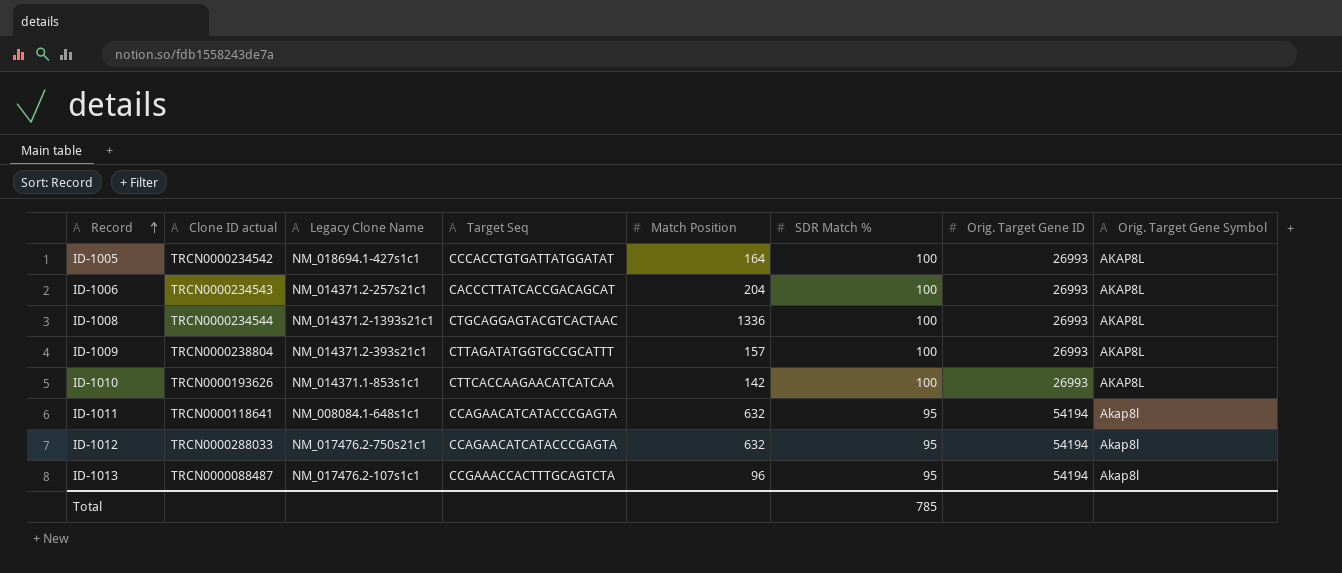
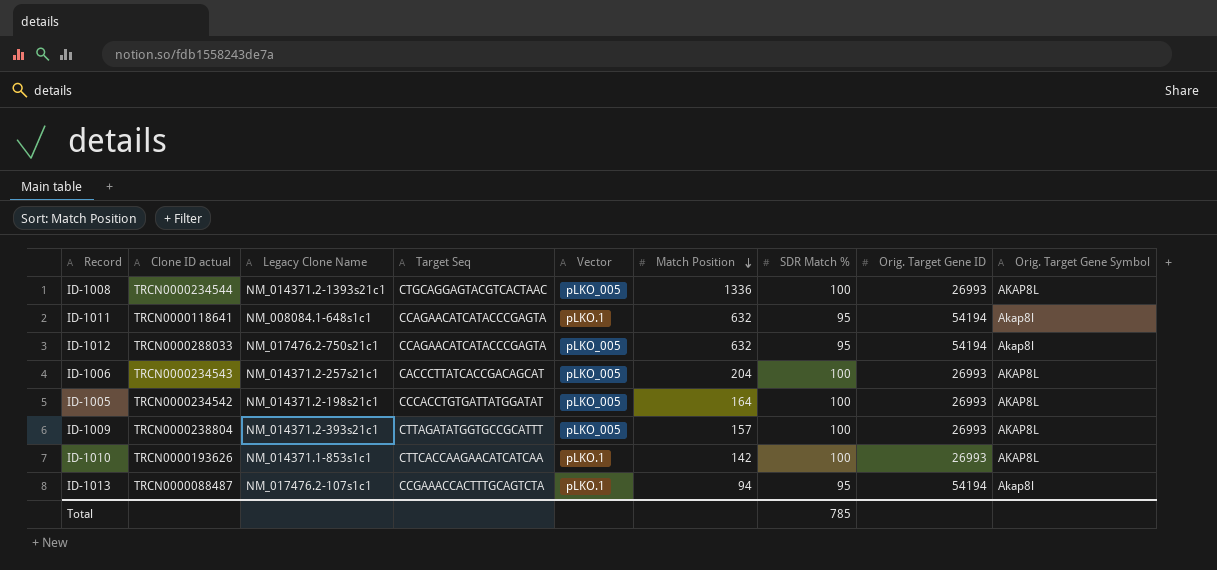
row order: Record ascending -> Match Position descending
column Vector | position: none -> 5
ID-1005 | Legacy Clone Name: NM_018694.1-427s1c1 -> NM_014371.2-198s21c1
ID-1013 | Match Position: 96 -> 94

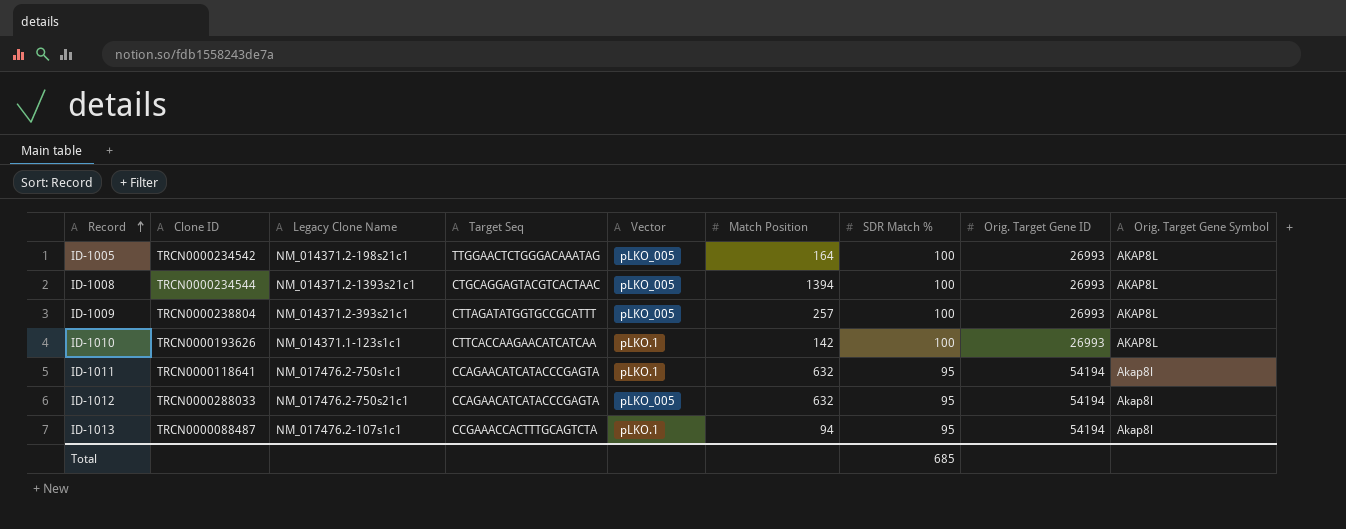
row order: Match Position descending -> Record ascending
column name: Clone ID actual -> Clone ID
row ID-1006: TRCN0000234543 | NM_014371.2-257s21c1 | CACCCTTATCACCGACAGCAT | pLKO_005 | 204 | 100 | 26993 | AKAP8L -> none
ID-1005 | Target Seq: CCCACCTGTGATTATGGATAT -> TTGGAACTCTGGGACAAATAG
ID-1008 | Match Position: 1336 -> 1394
ID-1009 | Match Position: 157 -> 257
ID-1010 | Legacy Clone Name: NM_014371.1-853s1c1 -> NM_014371.1-123s1c1
ID-1011 | Legacy Clone Name: NM_008084.1-648s1c1 -> NM_017476.2-750s1c1
Total | SDR Match %: 785 -> 685

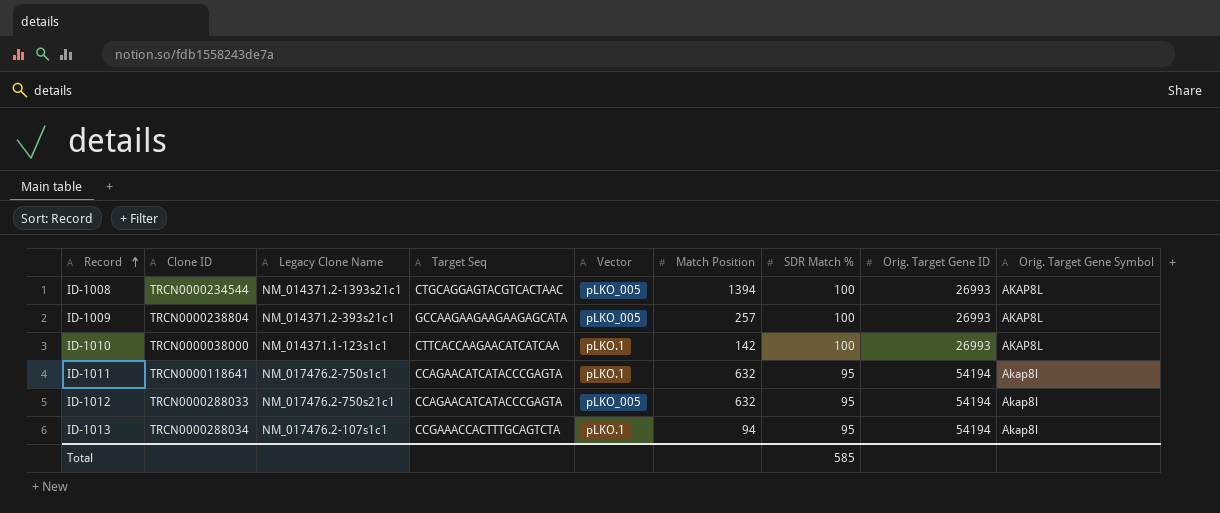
row ID-1005: TRCN0000234542 | NM_014371.2-198s21c1 | TTGGAACTCTGGGACAAATAG | pLKO_005 | 164 | 100 | 26993 | AKAP8L -> none
ID-1009 | Target Seq: CTTAGATATGGTGCCGCATTT -> GCCAAGAAGAAGAAGAGCATA
ID-1010 | Clone ID: TRCN0000193626 -> TRCN0000038000
ID-1013 | Clone ID: TRCN0000088487 -> TRCN0000288034
Total | SDR Match %: 685 -> 585

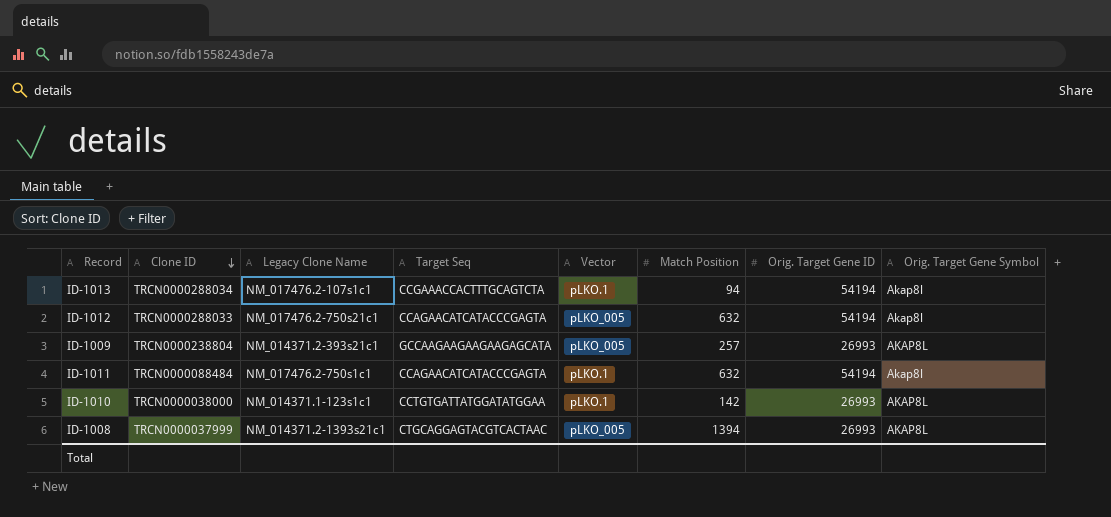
row order: Record ascending -> Clone ID descending
column SDR Match % | position: 7 -> none
ID-1011 | Clone ID: TRCN0000118641 -> TRCN0000088484
ID-1010 | Target Seq: CTTCACCAAGAACATCATCAA -> CCTGTGATTATGGATATGGAA
ID-1008 | Clone ID: TRCN0000234544 -> TRCN0000037999

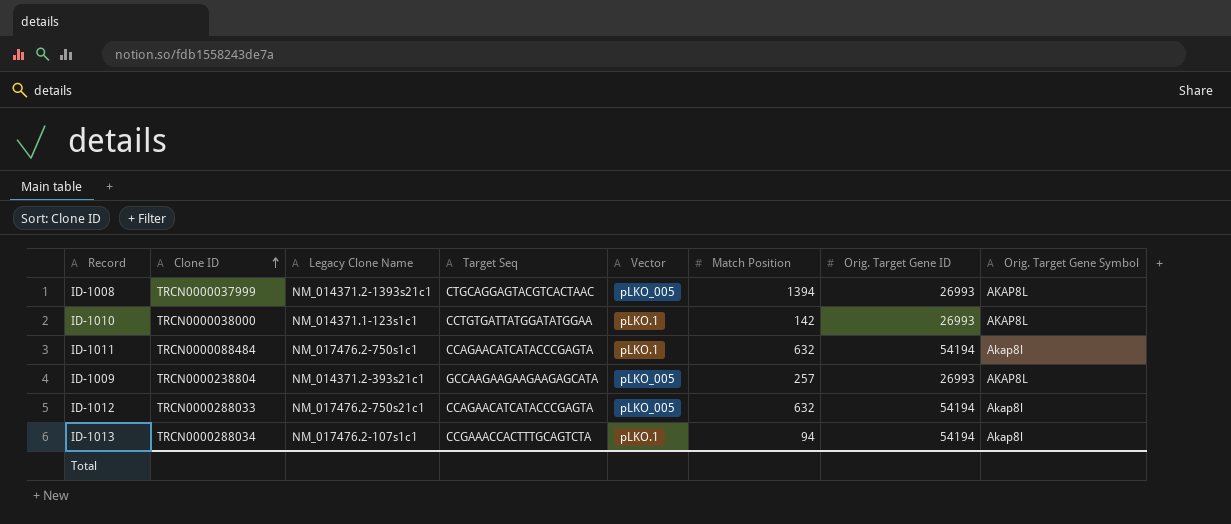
row order: Clone ID descending -> Clone ID ascending

